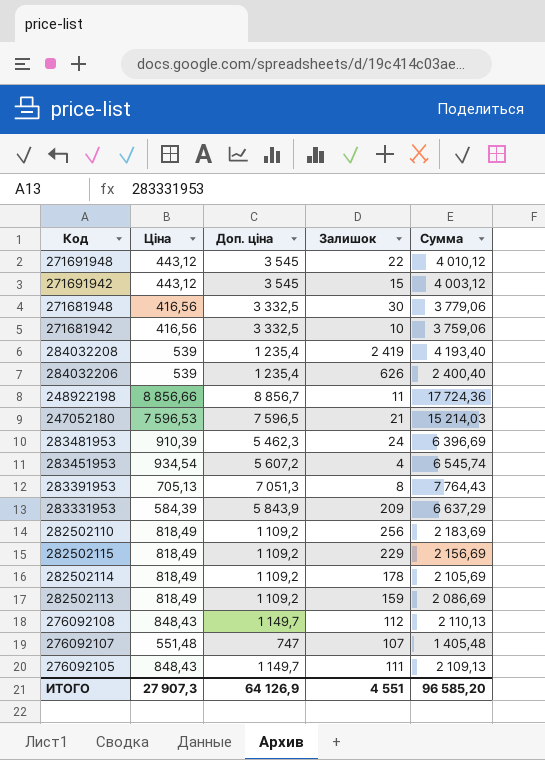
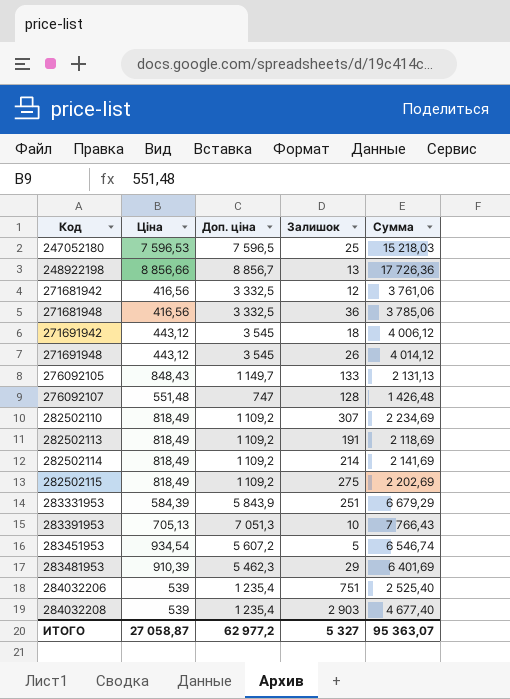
row order: none -> Код ascending
row 276092108: 848,43 | 1 149,7 | 112 | 2 110,13 -> none
247052180 | Залишок: 21 -> 25
247052180 | Сумма: 15 214,03 -> 15 218,03
248922198 | Залишок: 11 -> 13
248922198 | Сумма: 17 724,36 -> 17 726,36
271681942 | Залишок: 10 -> 12
271681942 | Сумма: 3 759,06 -> 3 761,06
271681948 | Залишок: 30 -> 36
271681948 | Сумма: 3 779,06 -> 3 785,06
271691942 | Залишок: 15 -> 18
271691942 | Сумма: 4 003,12 -> 4 006,12
271691948 | Залишок: 22 -> 26
271691948 | Сумма: 4 010,12 -> 4 014,12
276092105 | Залишок: 111 -> 133
276092105 | Сумма: 2 109,13 -> 2 131,13
276092107 | Залишок: 107 -> 128
276092107 | Сумма: 1 405,48 -> 1 426,48
282502110 | Залишок: 256 -> 307
282502110 | Сумма: 2 183,69 -> 2 234,69
282502113 | Залишок: 159 -> 191
282502113 | Сумма: 2 086,69 -> 2 118,69
282502114 | Залишок: 178 -> 214
282502114 | Сумма: 2 105,69 -> 2 141,69
282502115 | Залишок: 229 -> 275
282502115 | Сумма: 2 156,69 -> 2 202,69
283331953 | Залишок: 209 -> 251
283331953 | Сумма: 6 637,29 -> 6 679,29
283391953 | Залишок: 8 -> 10
283391953 | Сумма: 7 764,43 -> 7 766,43
283451953 | Залишок: 4 -> 5
283451953 | Сумма: 6 545,74 -> 6 546,74
283481953 | Залишок: 24 -> 29
283481953 | Сумма: 6 396,69 -> 6 401,69
284032206 | Залишок: 626 -> 751
284032206 | Сумма: 2 400,40 -> 2 525,40
284032208 | Залишок: 2 419 -> 2 903
284032208 | Сумма: 4 193,40 -> 4 677,40
ИТОГО | Ціна: 27 907,3 -> 27 058,87
ИТОГО | Доп. ціна: 64 126,9 -> 62 977,2
ИТОГО | Залишок: 4 551 -> 5 327
ИТОГО | Сумма: 96 585,20 -> 95 363,07

